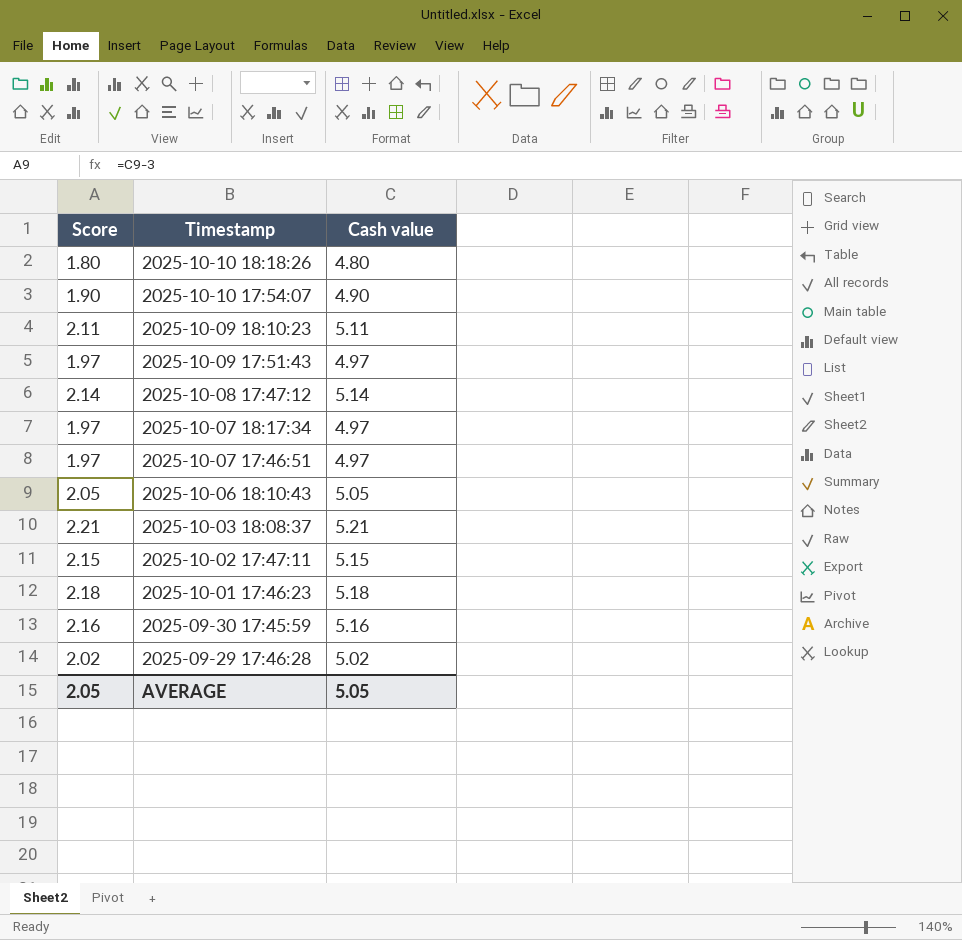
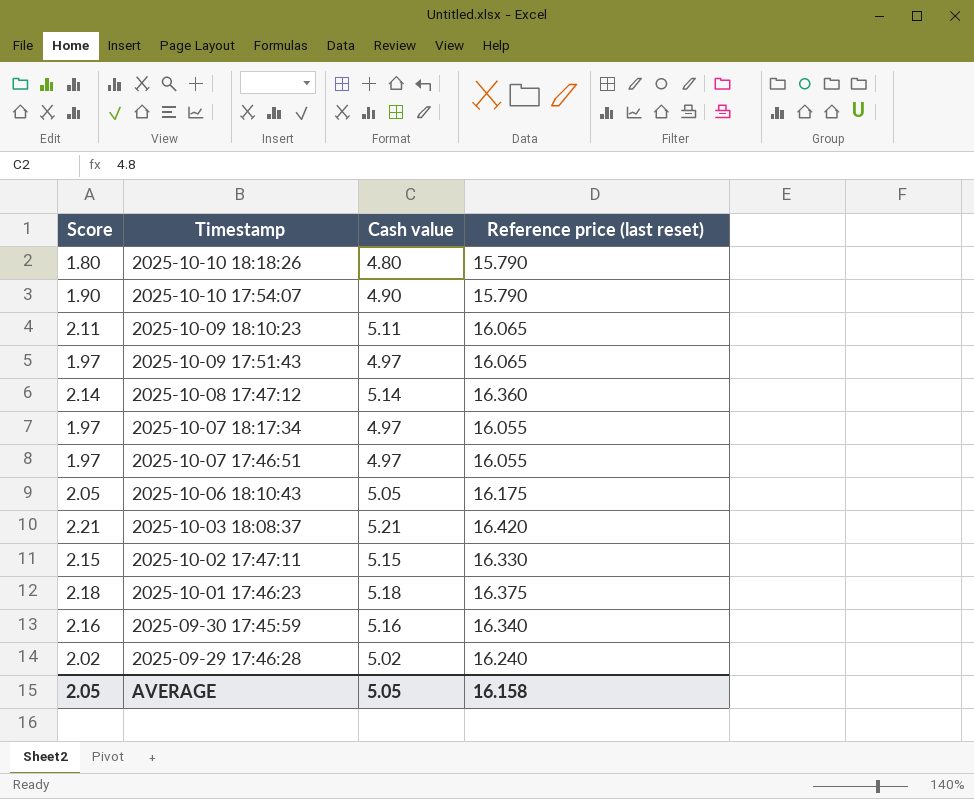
column Reference price (last reset) | position: none -> 4

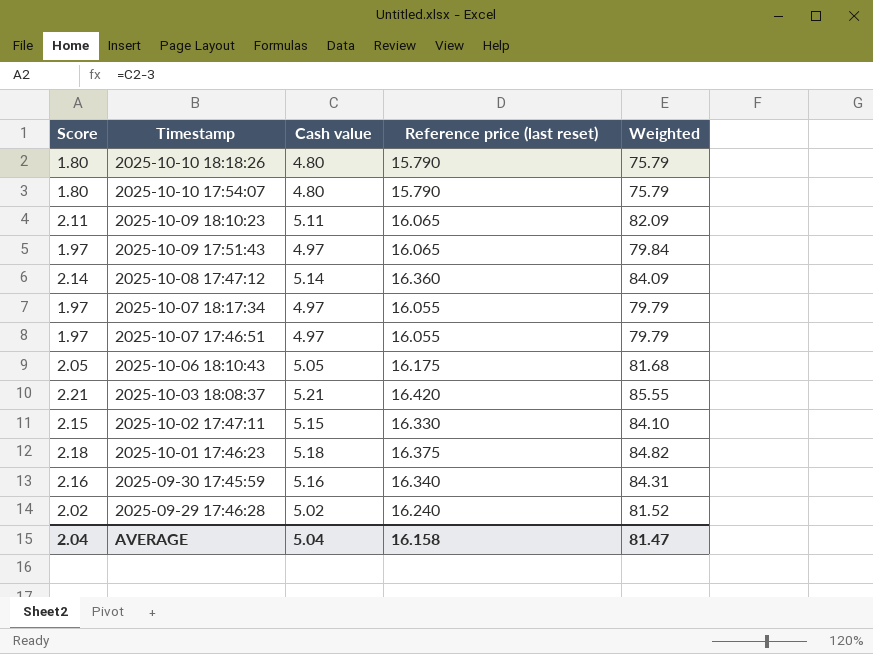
column Weighted | formula: none -> [Cash value] * [Reference price (last reset)]
2025-10-10 17:54:07 | Score: 1.90 -> 1.80
2025-10-10 17:54:07 | Cash value: 4.90 -> 4.80
AVERAGE | Score: 2.05 -> 2.04
AVERAGE | Cash value: 5.05 -> 5.04

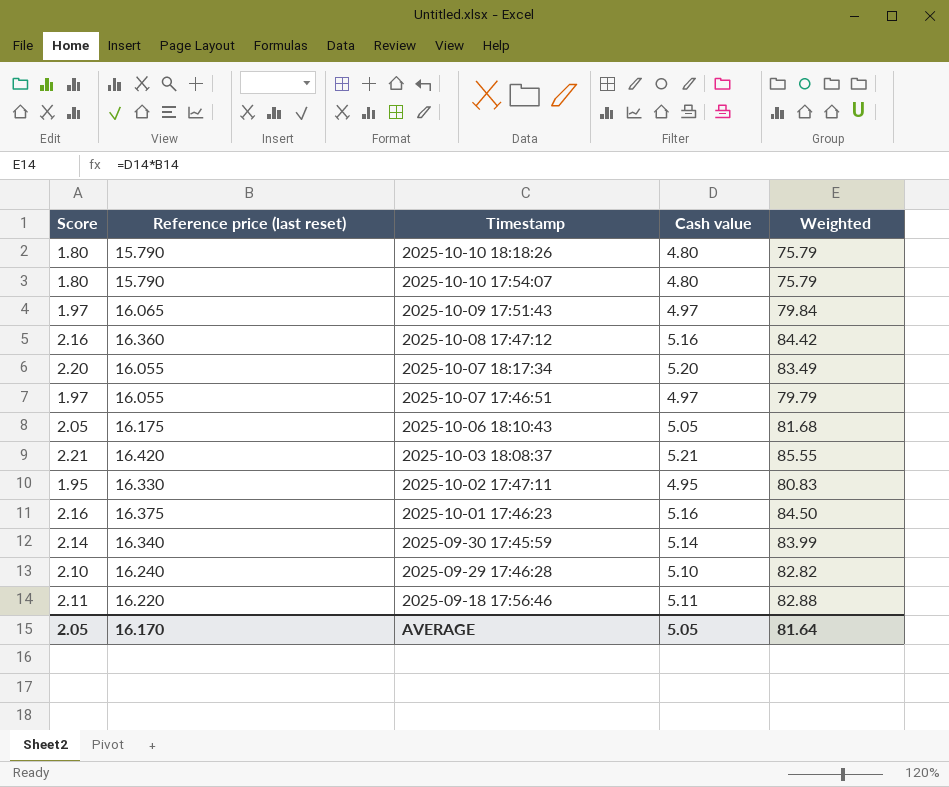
column Reference price (last reset) | position: 4 -> 2
row 2025-10-09 18:10:23: 2.11 | 5.11 | 16.065 | 82.09 -> none
2025-10-08 17:47:12 | Score: 2.14 -> 2.16
2025-10-08 17:47:12 | Cash value: 5.14 -> 5.16
2025-10-08 17:47:12 | Weighted: 84.09 -> 84.42
2025-10-07 18:17:34 | Score: 1.97 -> 2.20
2025-10-07 18:17:34 | Cash value: 4.97 -> 5.20
2025-10-07 18:17:34 | Weighted: 79.79 -> 83.49
2025-10-02 17:47:11 | Score: 2.15 -> 1.95
2025-10-02 17:47:11 | Cash value: 5.15 -> 4.95
2025-10-02 17:47:11 | Weighted: 84.10 -> 80.83
2025-10-01 17:46:23 | Score: 2.18 -> 2.16
2025-10-01 17:46:23 | Cash value: 5.18 -> 5.16
2025-10-01 17:46:23 | Weighted: 84.82 -> 84.50
2025-09-30 17:45:59 | Score: 2.16 -> 2.14
2025-09-30 17:45:59 | Cash value: 5.16 -> 5.14
2025-09-30 17:45:59 | Weighted: 84.31 -> 83.99
2025-09-29 17:46:28 | Score: 2.02 -> 2.10
2025-09-29 17:46:28 | Cash value: 5.02 -> 5.10
2025-09-29 17:46:28 | Weighted: 81.52 -> 82.82
row 2025-09-18 17:56:46: none -> 2.11 | 16.220 | 5.11 | 82.88
AVERAGE | Score: 2.04 -> 2.05
AVERAGE | Reference price (last reset): 16.158 -> 16.170
AVERAGE | Cash value: 5.04 -> 5.05
AVERAGE | Weighted: 81.47 -> 81.64

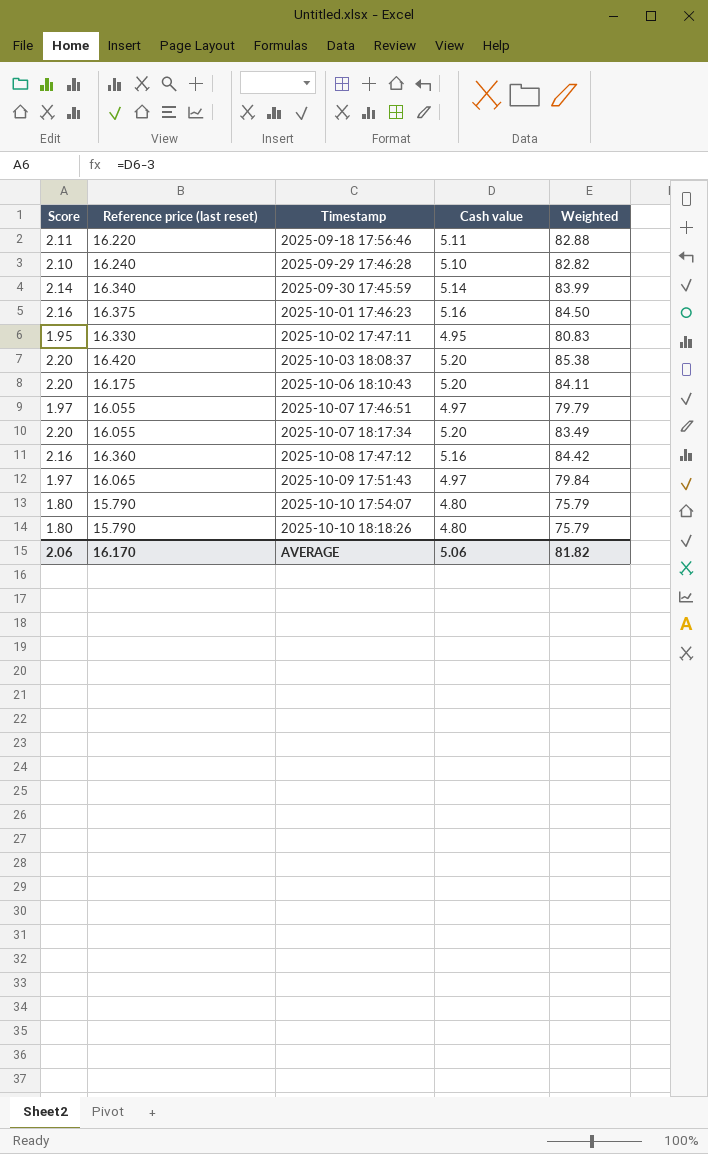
row order: Timestamp descending -> Timestamp ascending
2025-10-03 18:08:37 | Score: 2.21 -> 2.20
2025-10-03 18:08:37 | Cash value: 5.21 -> 5.20
2025-10-03 18:08:37 | Weighted: 85.55 -> 85.38
2025-10-06 18:10:43 | Score: 2.05 -> 2.20
2025-10-06 18:10:43 | Cash value: 5.05 -> 5.20
2025-10-06 18:10:43 | Weighted: 81.68 -> 84.11
AVERAGE | Score: 2.05 -> 2.06
AVERAGE | Cash value: 5.05 -> 5.06
AVERAGE | Weighted: 81.64 -> 81.82

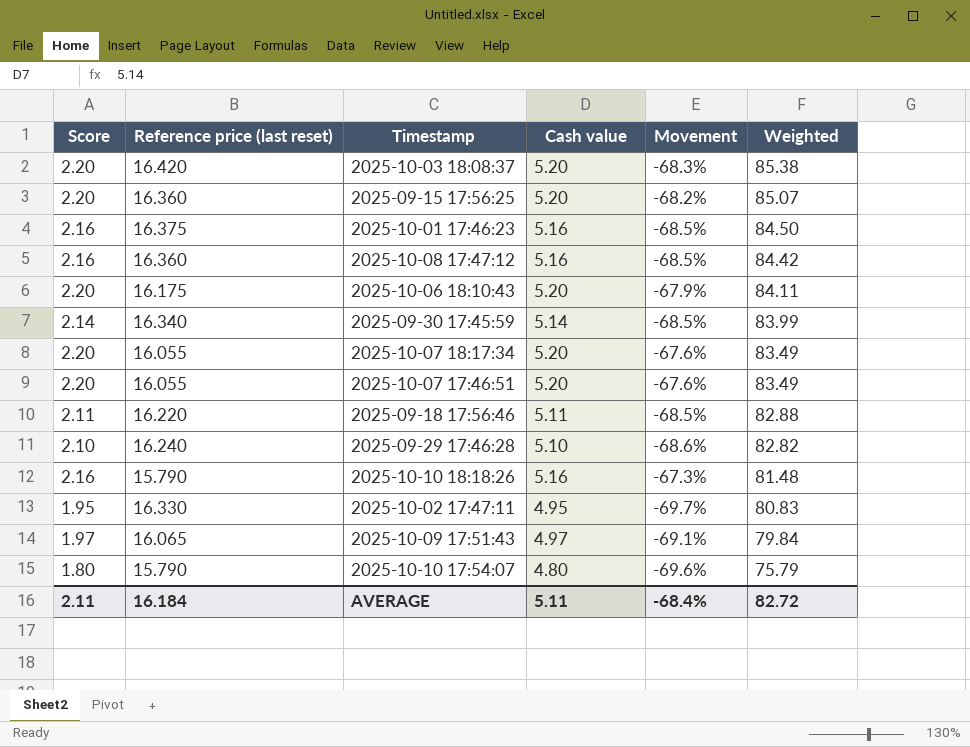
row order: Timestamp ascending -> Weighted descending
column Movement | formula: none -> ([Cash value] - [Reference price (last reset)]) / [Reference price (last reset)]
row 2025-09-15 17:56:25: none -> 2.20 | 16.360 | 5.20 | -68.2% | 85.07
2025-10-07 17:46:51 | Score: 1.97 -> 2.20
2025-10-07 17:46:51 | Cash value: 4.97 -> 5.20
2025-10-07 17:46:51 | Weighted: 79.79 -> 83.49
2025-10-10 18:18:26 | Score: 1.80 -> 2.16
2025-10-10 18:18:26 | Cash value: 4.80 -> 5.16
2025-10-10 18:18:26 | Weighted: 75.79 -> 81.48
AVERAGE | Score: 2.06 -> 2.11
AVERAGE | Reference price (last reset): 16.170 -> 16.184
AVERAGE | Cash value: 5.06 -> 5.11
AVERAGE | Weighted: 81.82 -> 82.72

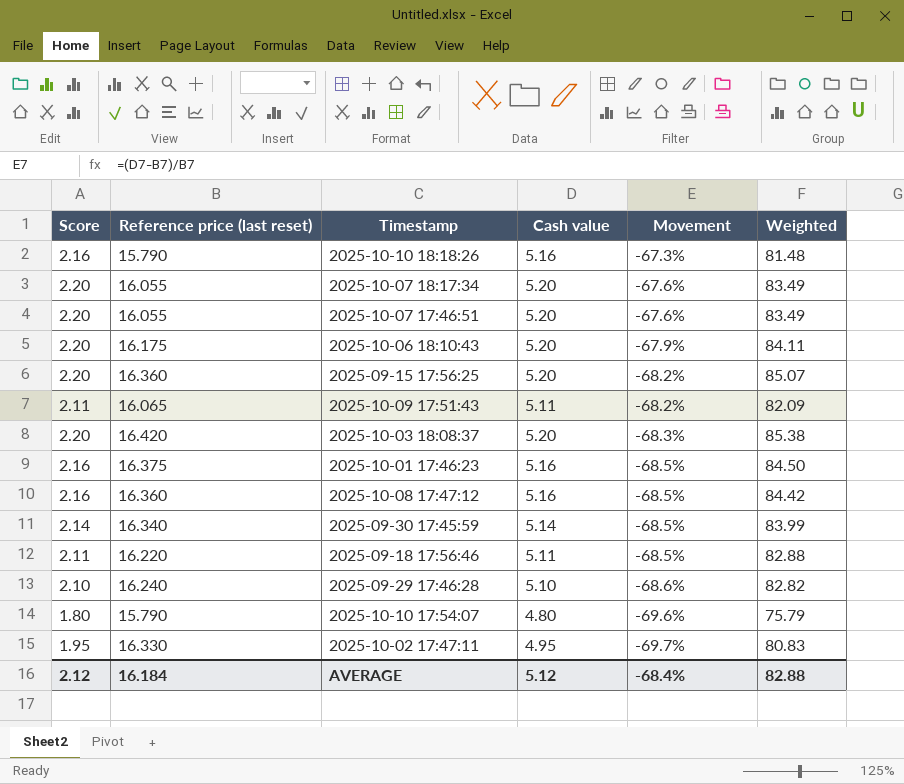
row order: Weighted descending -> Movement descending
2025-10-09 17:51:43 | Score: 1.97 -> 2.11
2025-10-09 17:51:43 | Cash value: 4.97 -> 5.11
2025-10-09 17:51:43 | Movement: -69.1% -> -68.2%
2025-10-09 17:51:43 | Weighted: 79.84 -> 82.09
AVERAGE | Score: 2.11 -> 2.12
AVERAGE | Cash value: 5.11 -> 5.12
AVERAGE | Weighted: 82.72 -> 82.88

